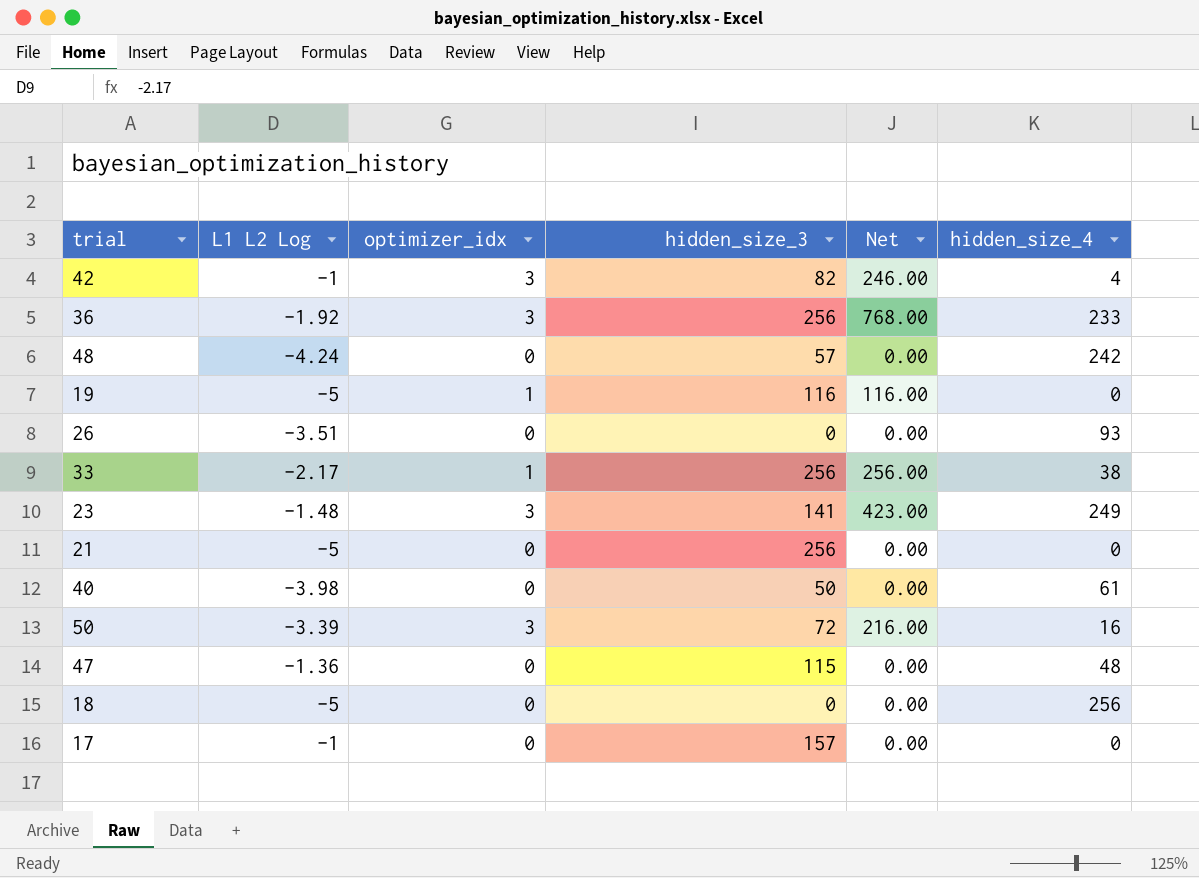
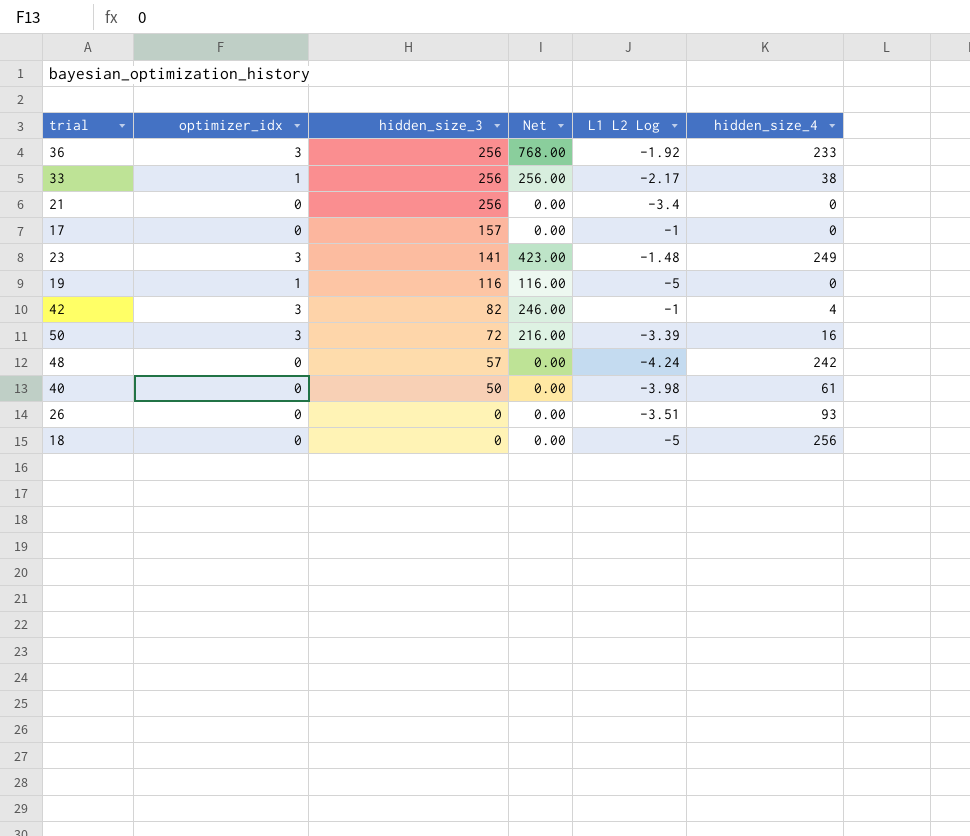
row order: none -> hidden_size_3 descending
column L1 L2 Log | position: 2 -> 5
row 47: -1.36 | 0 | 115 | 0.00 | 48 -> none
21 | L1 L2 Log: -5 -> -3.4

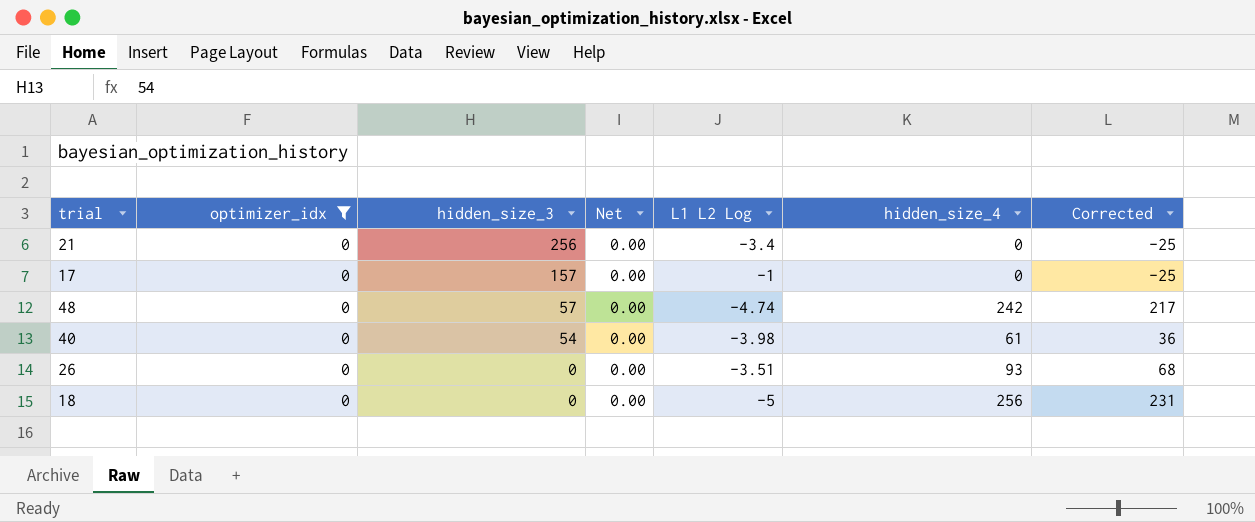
filter: none -> optimizer_idx = 0
column Corrected | formula: none -> [hidden_size_4] - 25
48 | L1 L2 Log: -4.24 -> -4.74
40 | hidden_size_3: 50 -> 54

